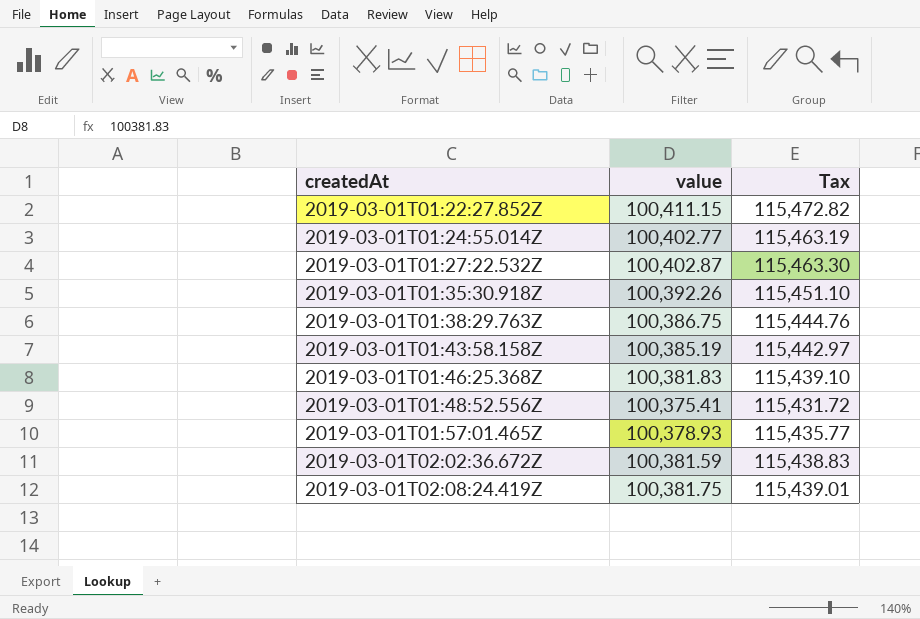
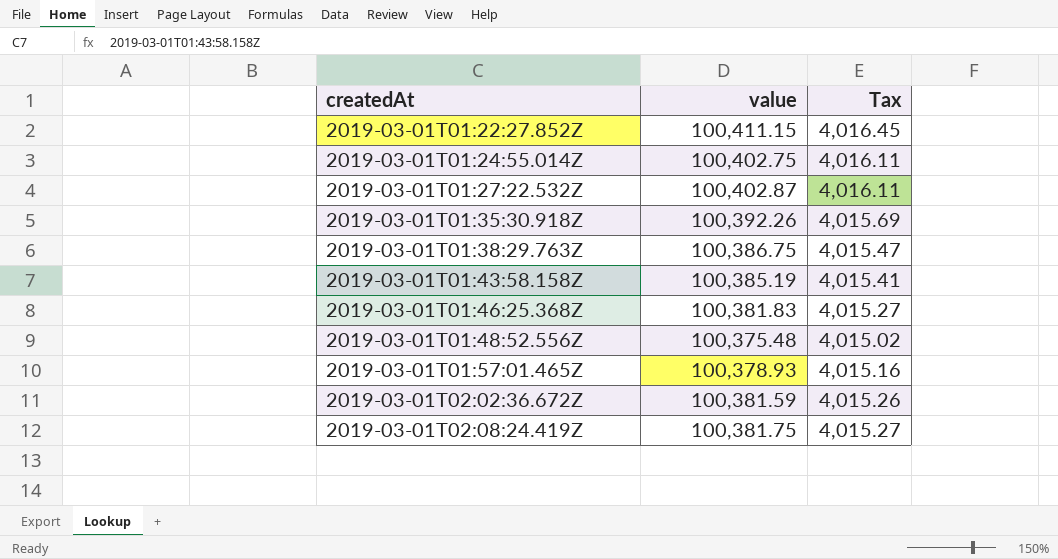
column Tax | formula: [value] * 1.15 -> [value] * 0.04
2019-03-01T01:24:55.014Z | value: 100,402.77 -> 100,402.75
2019-03-01T01:48:52.556Z | value: 100,375.41 -> 100,375.48

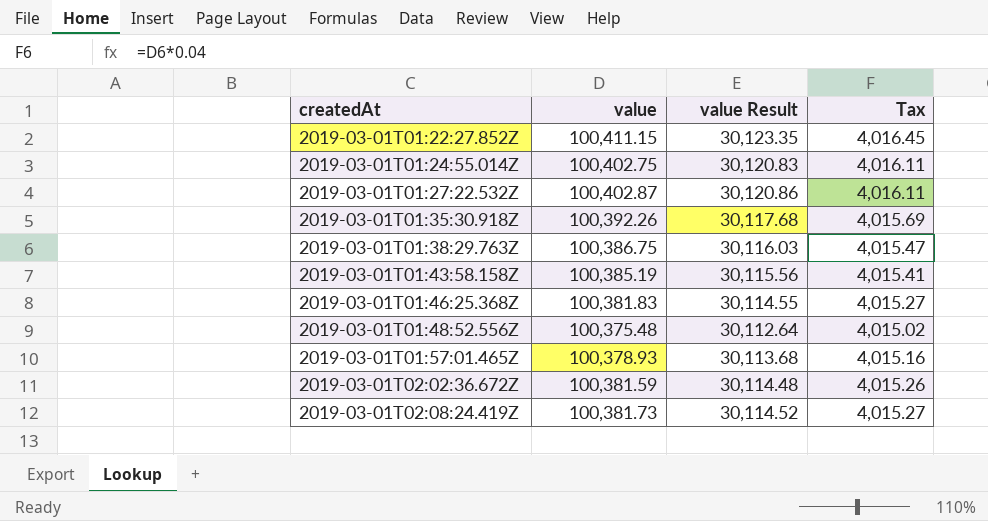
column value Result | formula: none -> [value] * 0.3
2019-03-01T02:08:24.419Z | value: 100,381.75 -> 100,381.73

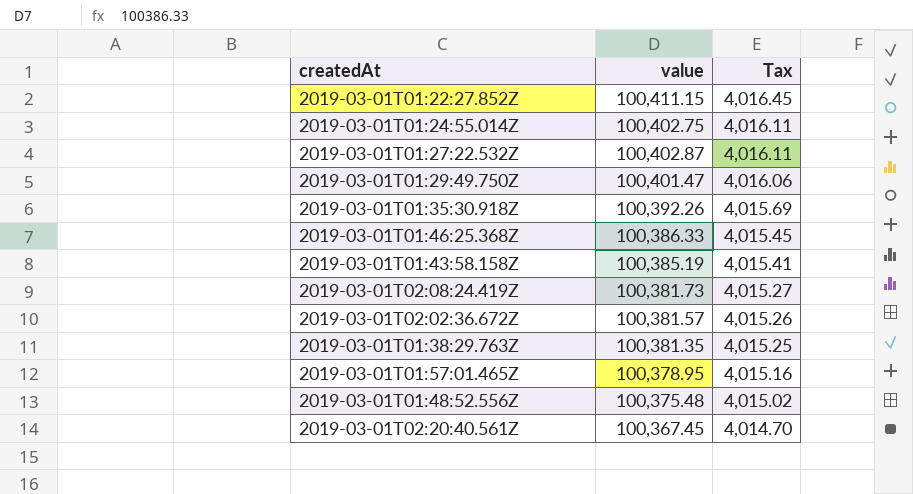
row order: createdAt ascending -> Tax descending
column value Result | formula: [value] * 0.3 -> none
row 2019-03-01T01:29:49.750Z: none -> 100,401.47 | 4,016.06
2019-03-01T01:46:25.368Z | value: 100,381.83 -> 100,386.33
2019-03-01T01:46:25.368Z | Tax: 4,015.27 -> 4,015.45
2019-03-01T02:02:36.672Z | value: 100,381.59 -> 100,381.57
2019-03-01T01:38:29.763Z | value: 100,386.75 -> 100,381.35
2019-03-01T01:38:29.763Z | Tax: 4,015.47 -> 4,015.25
2019-03-01T01:57:01.465Z | value: 100,378.93 -> 100,378.95
row 2019-03-01T02:20:40.561Z: none -> 100,367.45 | 4,014.70

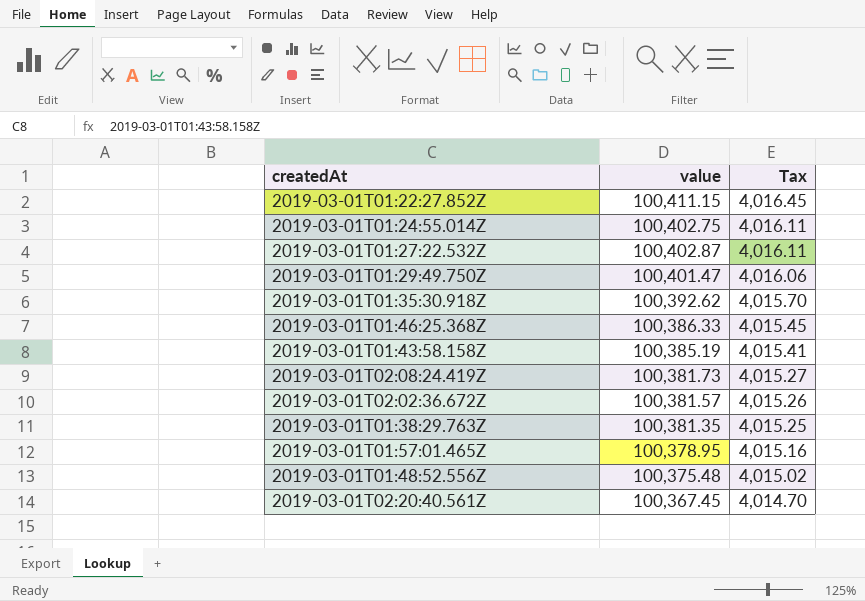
2019-03-01T01:35:30.918Z | value: 100,392.26 -> 100,392.62
2019-03-01T01:35:30.918Z | Tax: 4,015.69 -> 4,015.70

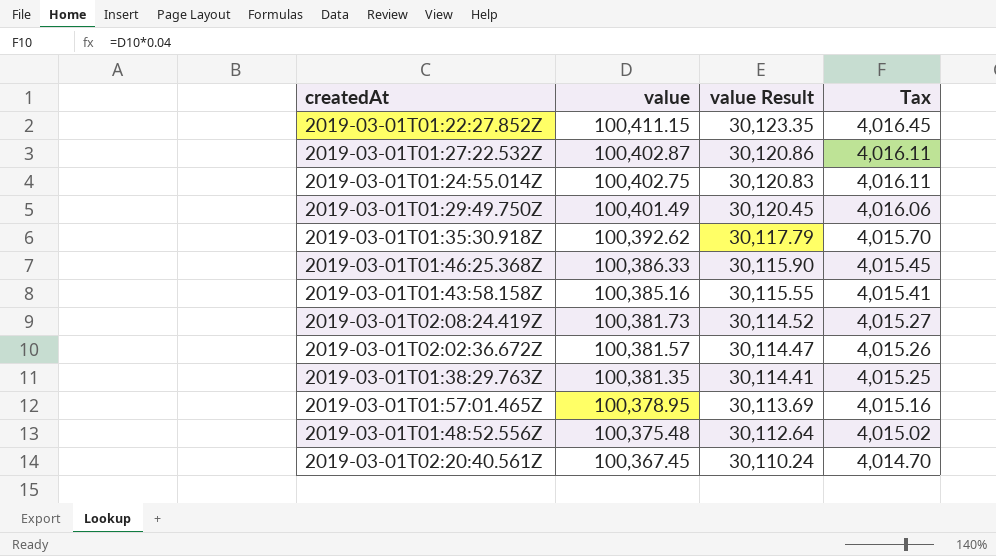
row order: Tax descending -> value descending
column value Result | formula: none -> [value] * 0.3
2019-03-01T01:29:49.750Z | value: 100,401.47 -> 100,401.49
2019-03-01T01:43:58.158Z | value: 100,385.19 -> 100,385.16

